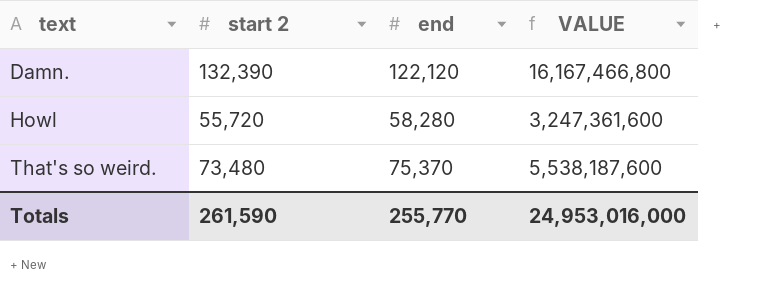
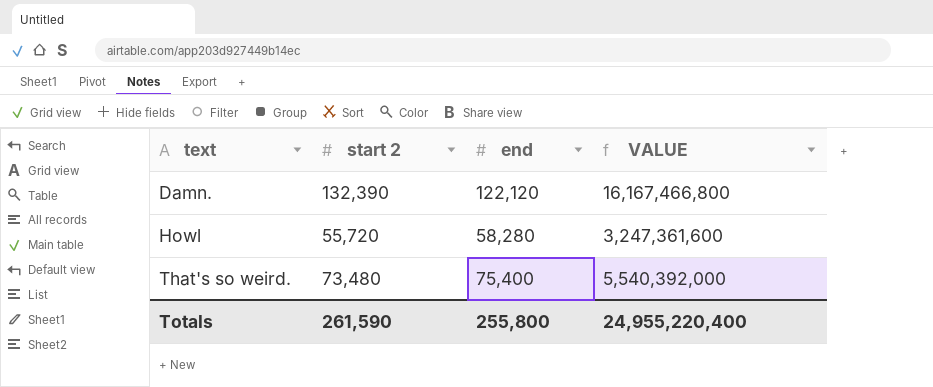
That's so weird. | end: 75,370 -> 75,400
That's so weird. | VALUE: 5,538,187,600 -> 5,540,392,000
Totals | end: 255,770 -> 255,800
Totals | VALUE: 24,953,016,000 -> 24,955,220,400

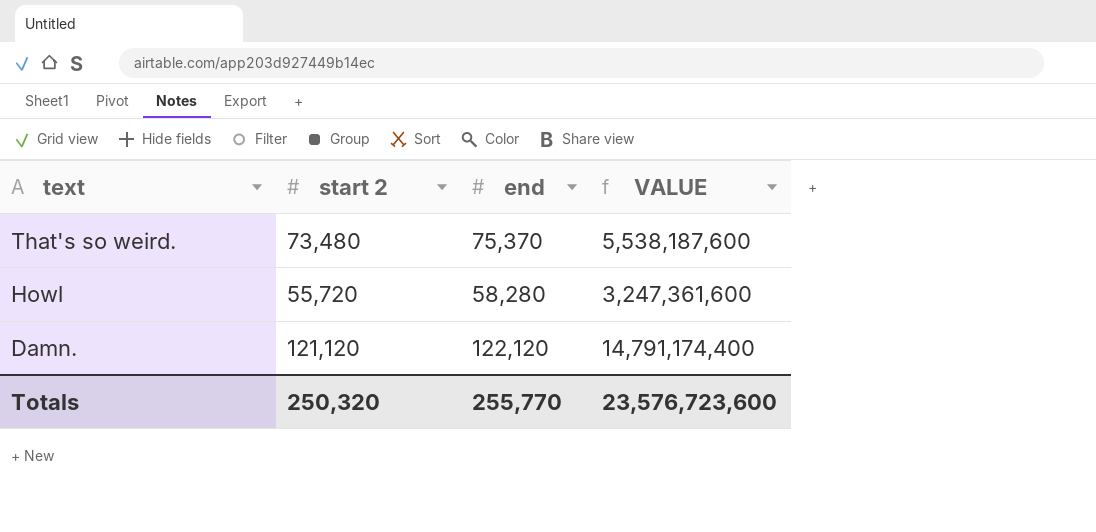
row order: text ascending -> text descending
That's so weird. | end: 75,400 -> 75,370
That's so weird. | VALUE: 5,540,392,000 -> 5,538,187,600
Damn. | start 2: 132,390 -> 121,120
Damn. | VALUE: 16,167,466,800 -> 14,791,174,400
Totals | start 2: 261,590 -> 250,320
Totals | end: 255,800 -> 255,770
Totals | VALUE: 24,955,220,400 -> 23,576,723,600

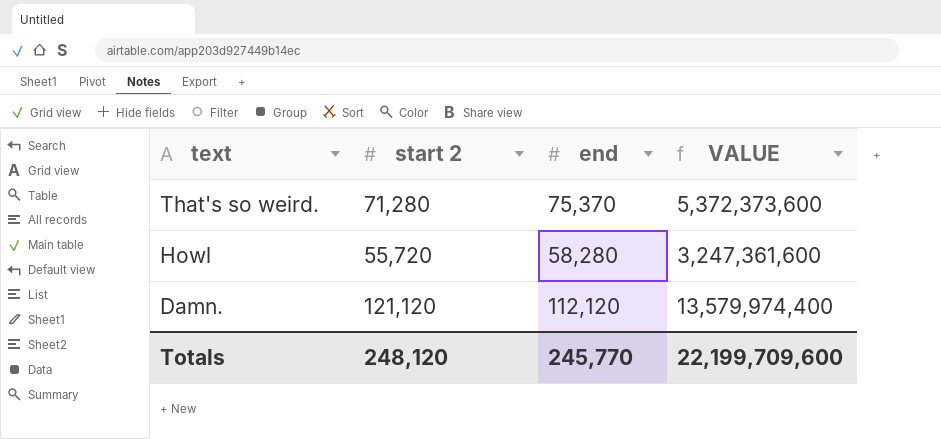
That's so weird. | start 2: 73,480 -> 71,280
That's so weird. | VALUE: 5,538,187,600 -> 5,372,373,600
Damn. | end: 122,120 -> 112,120
Damn. | VALUE: 14,791,174,400 -> 13,579,974,400
Totals | start 2: 250,320 -> 248,120
Totals | end: 255,770 -> 245,770
Totals | VALUE: 23,576,723,600 -> 22,199,709,600

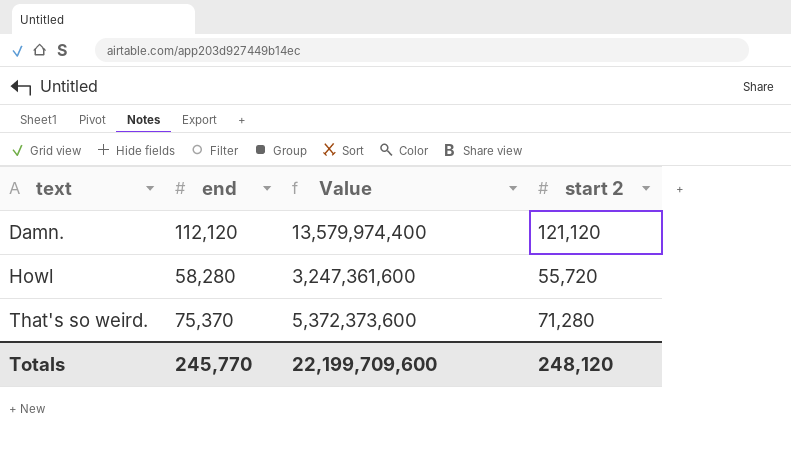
row order: text descending -> text ascending
column name: VALUE -> Value
column start 2 | position: 2 -> 4

